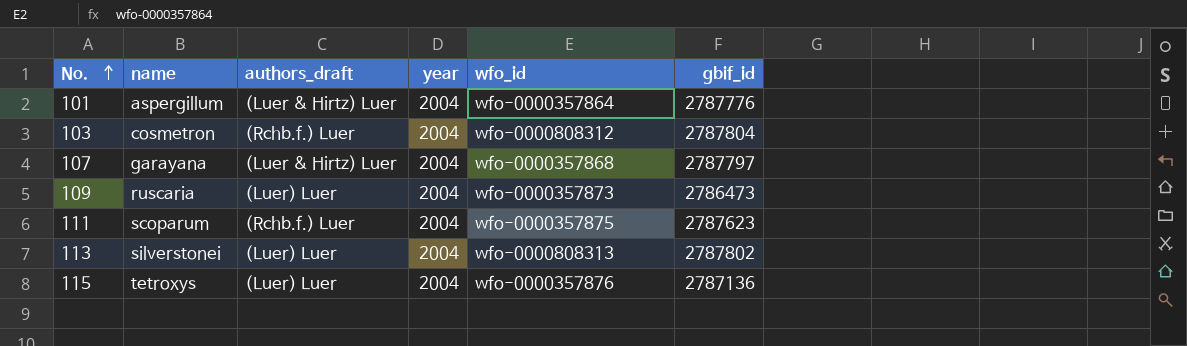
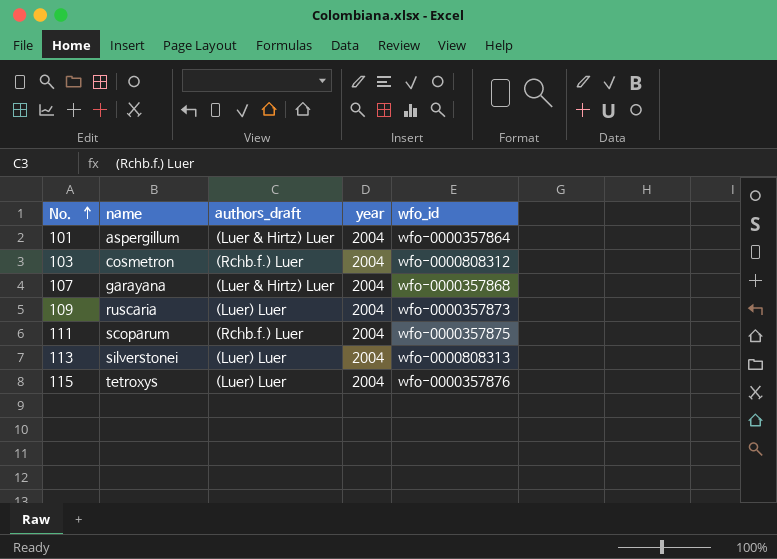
column gbif_id | position: 6 -> none

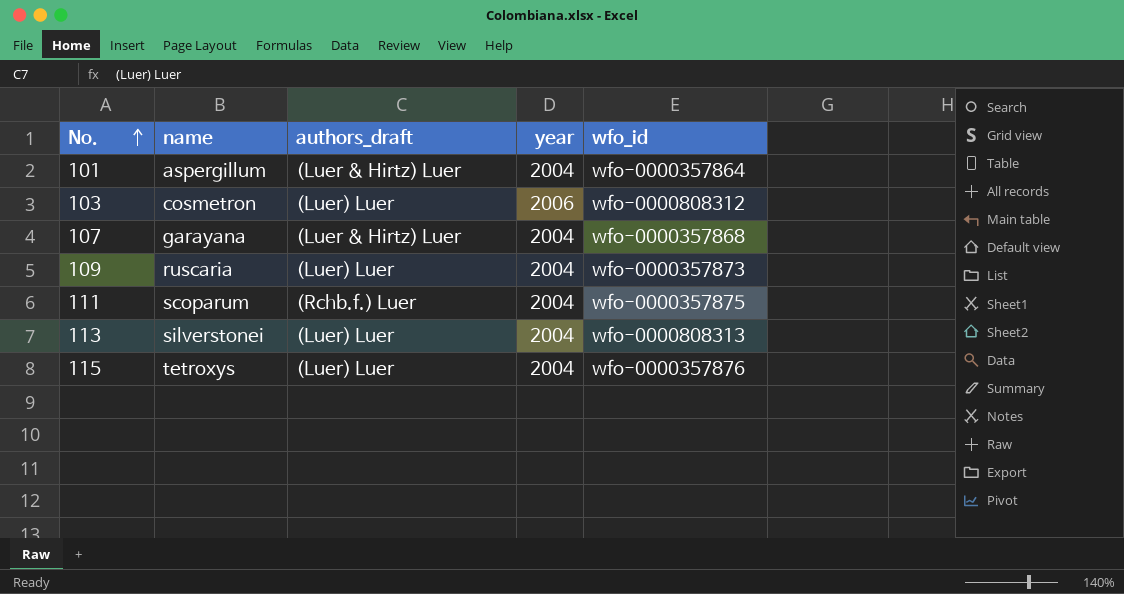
103 | authors_draft: (Rchb.f.) Luer -> (Luer) Luer
103 | year: 2004 -> 2006

